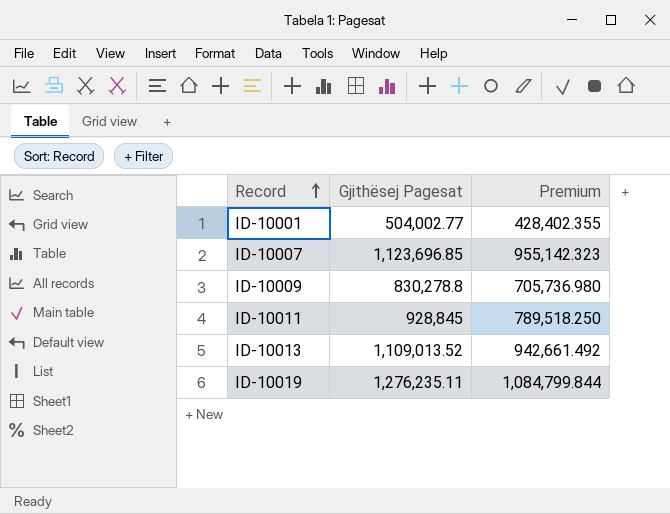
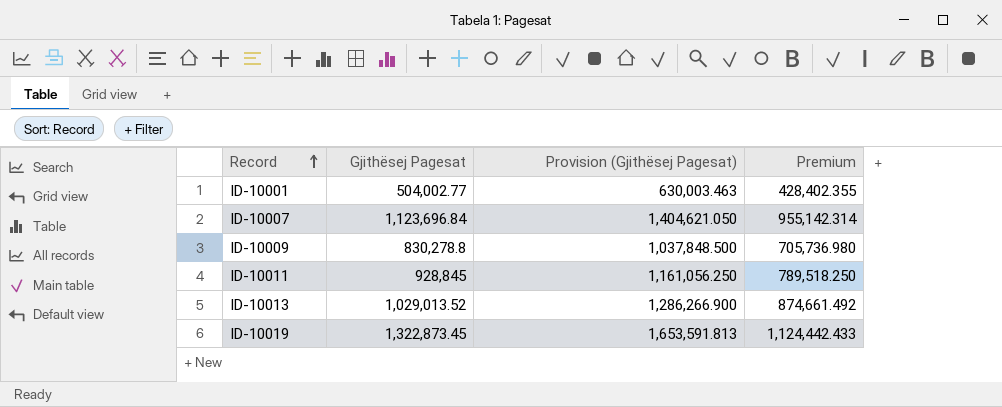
column Provision (Gjithësej Pagesat) | formula: none -> [Gjithësej Pagesat] * 1.25
ID-10007 | Gjithësej Pagesat: 1,123,696.85 -> 1,123,696.84
ID-10007 | Premium: 955,142.323 -> 955,142.314
ID-10013 | Gjithësej Pagesat: 1,109,013.52 -> 1,029,013.52
ID-10013 | Premium: 942,661.492 -> 874,661.492
ID-10019 | Gjithësej Pagesat: 1,276,235.11 -> 1,322,873.45
ID-10019 | Premium: 1,084,799.844 -> 1,124,442.433

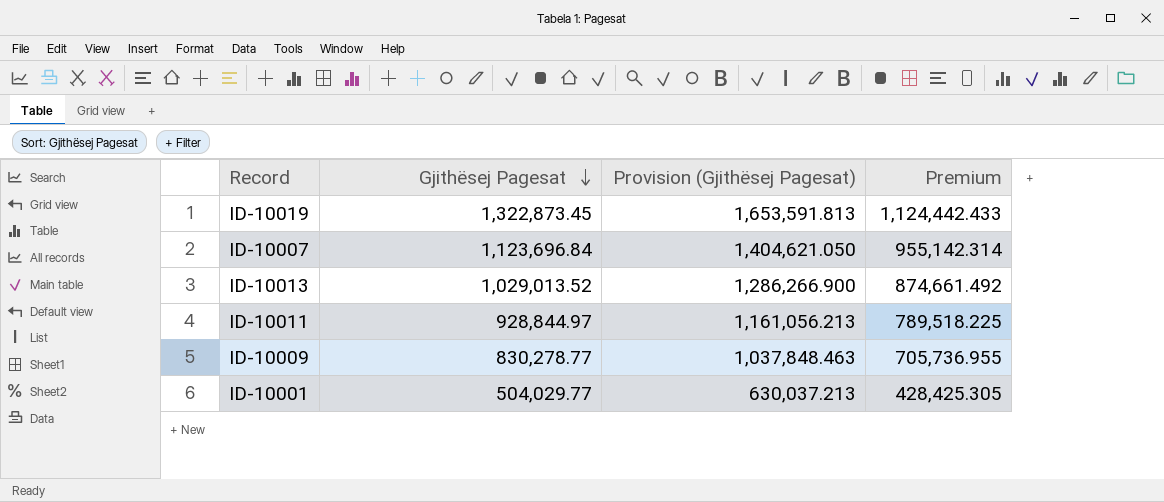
row order: Record ascending -> Gjithësej Pagesat descending
ID-10011 | Gjithësej Pagesat: 928,845 -> 928,844.97
ID-10011 | Provision (Gjithësej Pagesat): 1,161,056.250 -> 1,161,056.213
ID-10011 | Premium: 789,518.250 -> 789,518.225
ID-10009 | Gjithësej Pagesat: 830,278.8 -> 830,278.77
ID-10009 | Provision (Gjithësej Pagesat): 1,037,848.500 -> 1,037,848.463
ID-10009 | Premium: 705,736.980 -> 705,736.955
ID-10001 | Gjithësej Pagesat: 504,002.77 -> 504,029.77
ID-10001 | Provision (Gjithësej Pagesat): 630,003.463 -> 630,037.213
ID-10001 | Premium: 428,402.355 -> 428,425.305

